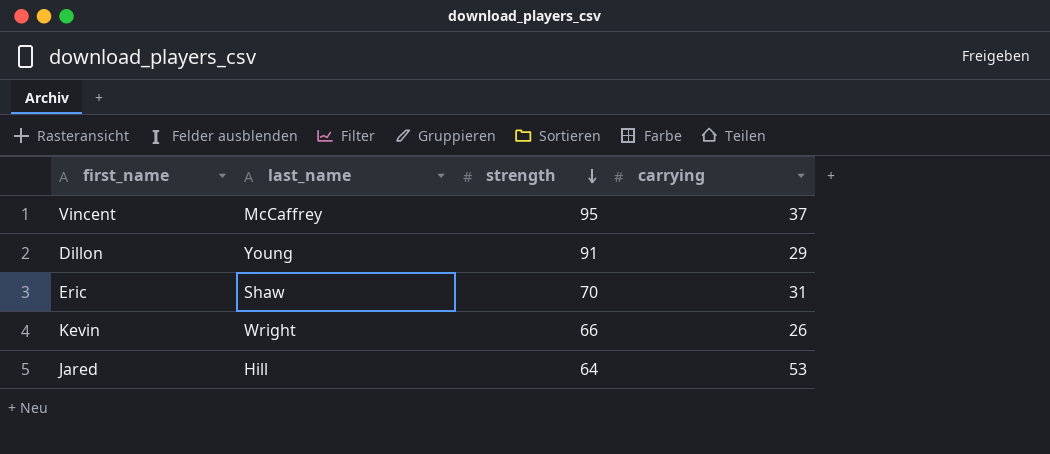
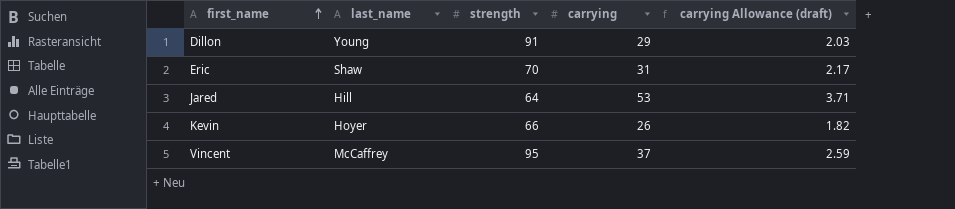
row order: strength descending -> first_name ascending
column carrying Allowance (draft) | formula: none -> [carrying] * 0.07
Kevin | last_name: Wright -> Hoyer

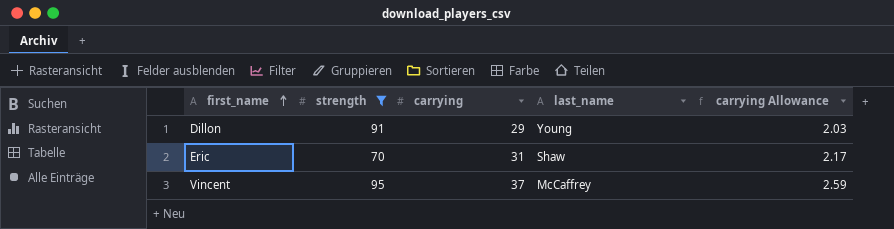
filter: none -> strength >= 70
column last_name | position: 2 -> 4
column name: carrying Allowance (draft) -> carrying Allowance

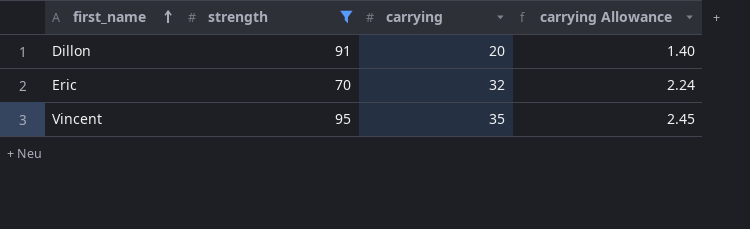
column last_name | position: 4 -> none
Dillon | carrying: 29 -> 20
Dillon | carrying Allowance: 2.03 -> 1.40
Eric | carrying: 31 -> 32
Eric | carrying Allowance: 2.17 -> 2.24
Vincent | carrying: 37 -> 35
Vincent | carrying Allowance: 2.59 -> 2.45

